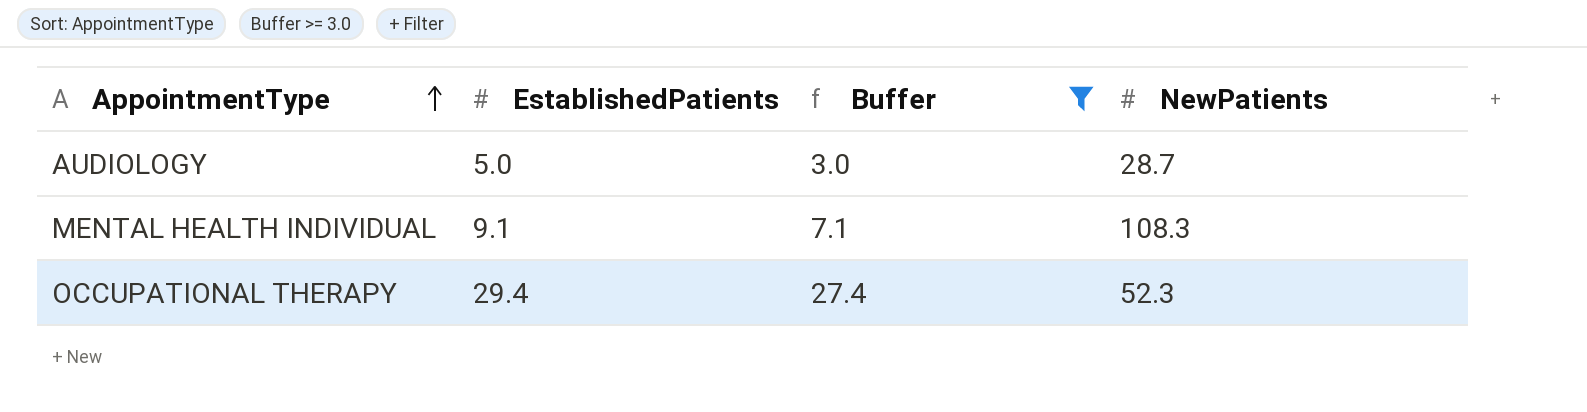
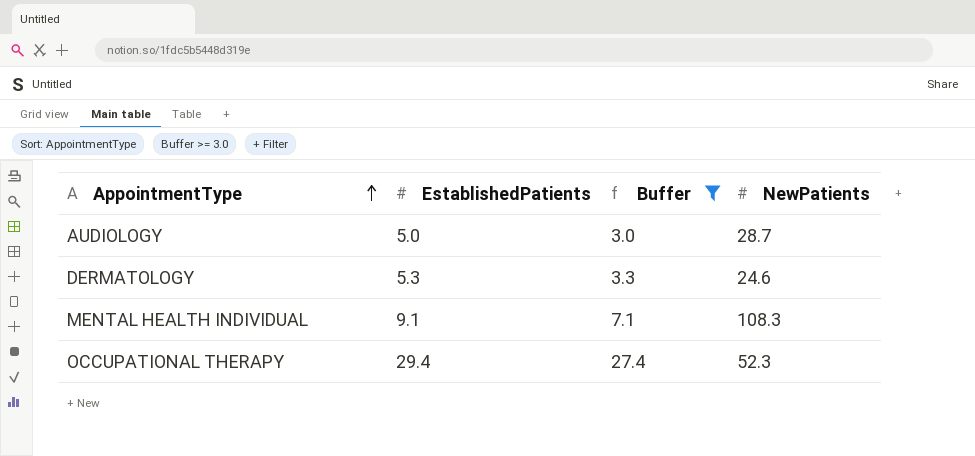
row DERMATOLOGY: none -> 5.3 | 3.3 | 24.6

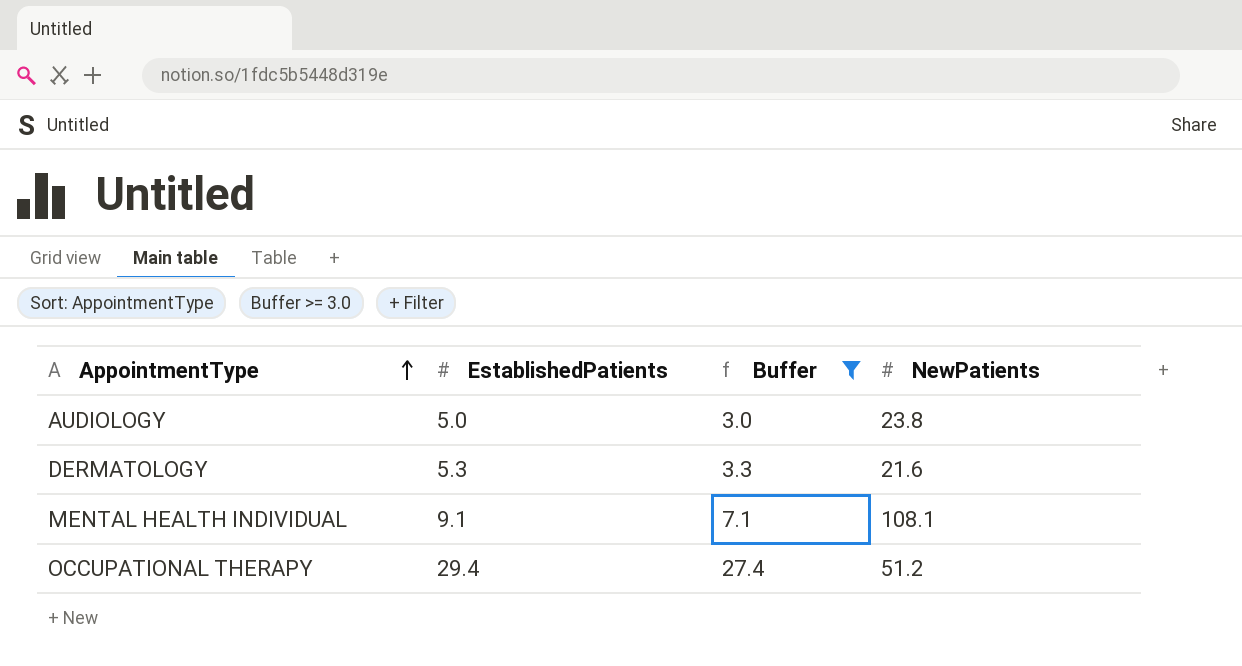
AUDIOLOGY | NewPatients: 28.7 -> 23.8
DERMATOLOGY | NewPatients: 24.6 -> 21.6
MENTAL HEALTH INDIVIDUAL | NewPatients: 108.3 -> 108.1
OCCUPATIONAL THERAPY | NewPatients: 52.3 -> 51.2

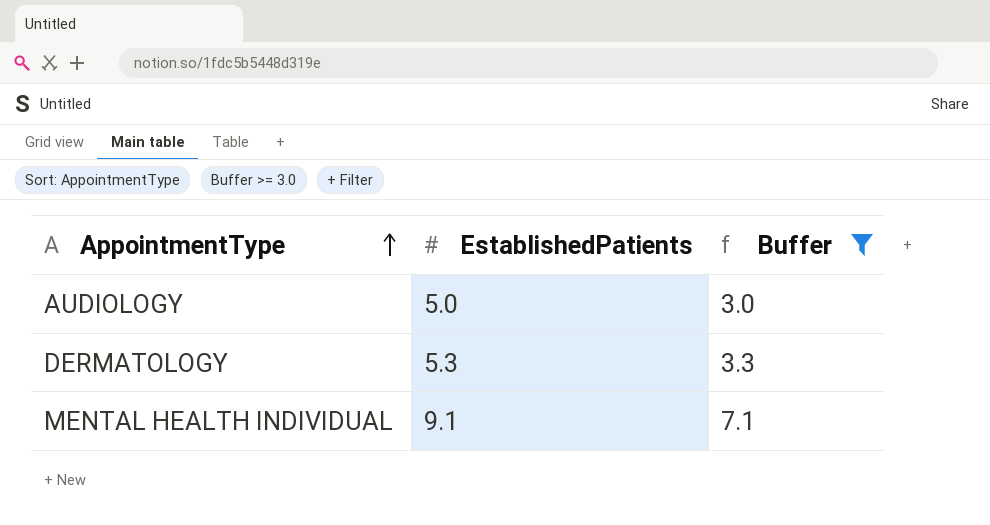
column NewPatients | position: 4 -> none
row OCCUPATIONAL THERAPY: 29.4 | 27.4 | 51.2 -> none

